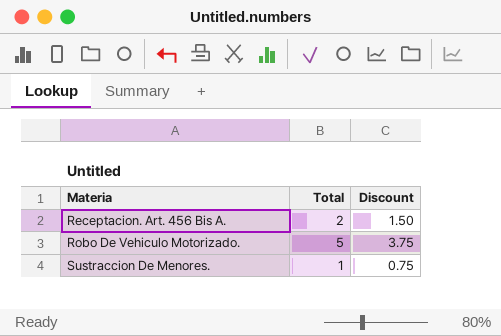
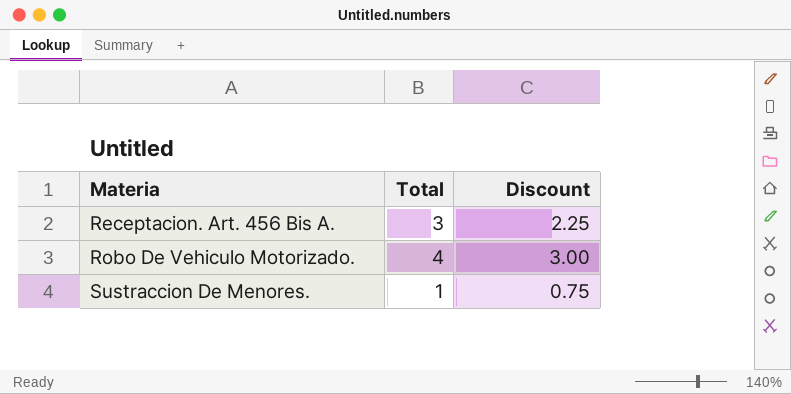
Receptacion. Art. 456 Bis A. | Total: 2 -> 3
Receptacion. Art. 456 Bis A. | Discount: 1.50 -> 2.25
Robo De Vehiculo Motorizado. | Total: 5 -> 4
Robo De Vehiculo Motorizado. | Discount: 3.75 -> 3.00

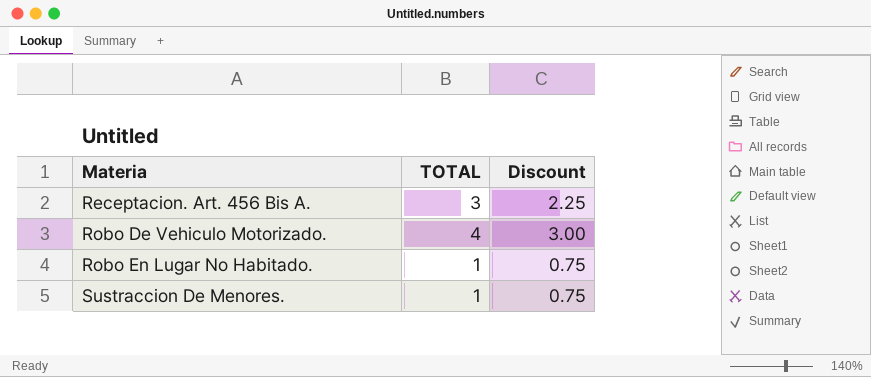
column name: Total -> TOTAL
row Robo En Lugar No Habitado.: none -> 1 | 0.75

